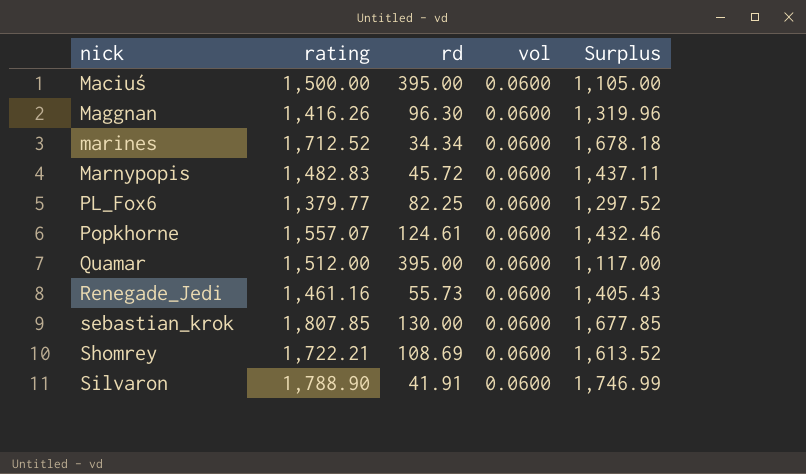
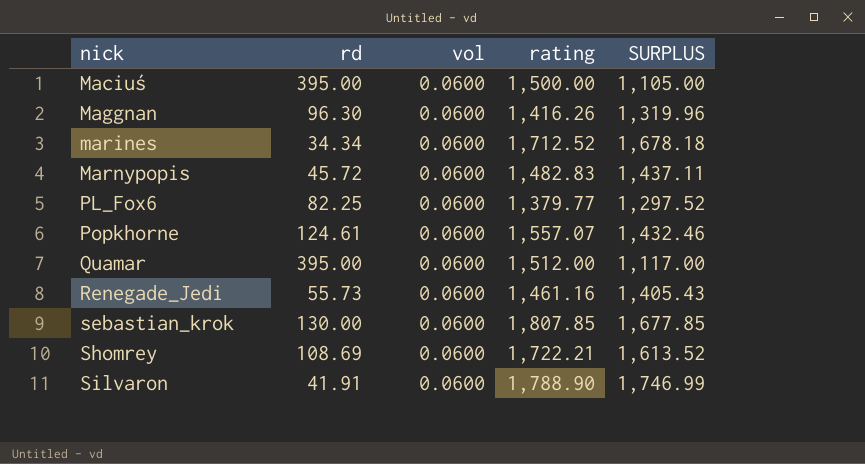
column rating | position: 2 -> 4
column name: Surplus -> SURPLUS

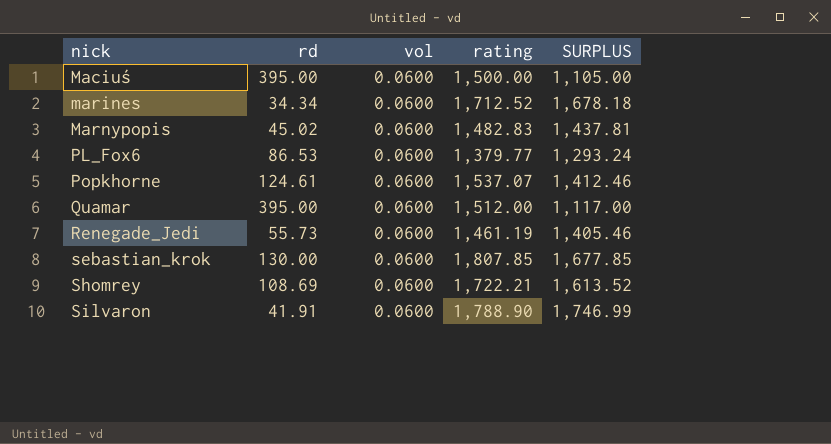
row Maggnan: 96.30 | 0.0600 | 1,416.26 | 1,319.96 -> none
Marnypopis | rd: 45.72 -> 45.02
Marnypopis | SURPLUS: 1,437.11 -> 1,437.81
PL_Fox6 | rd: 82.25 -> 86.53
PL_Fox6 | SURPLUS: 1,297.52 -> 1,293.24
Popkhorne | rating: 1,557.07 -> 1,537.07
Popkhorne | SURPLUS: 1,432.46 -> 1,412.46
Renegade_Jedi | rating: 1,461.16 -> 1,461.19
Renegade_Jedi | SURPLUS: 1,405.43 -> 1,405.46

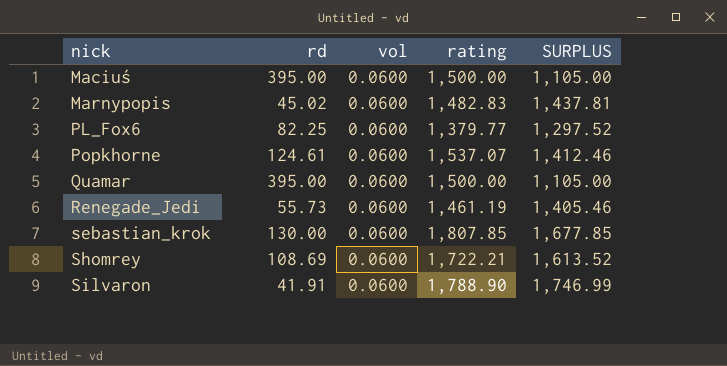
row marines: 34.34 | 0.0600 | 1,712.52 | 1,678.18 -> none
PL_Fox6 | rd: 86.53 -> 82.25
PL_Fox6 | SURPLUS: 1,293.24 -> 1,297.52
Quamar | rating: 1,512.00 -> 1,500.00
Quamar | SURPLUS: 1,117.00 -> 1,105.00

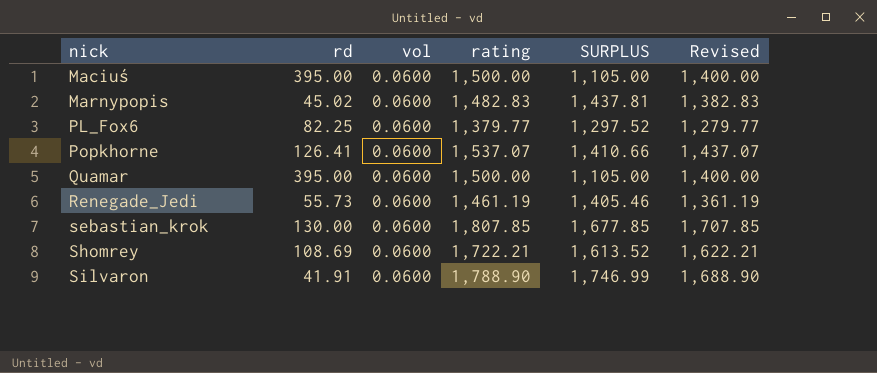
column Revised | formula: none -> [rating] - 100
Popkhorne | rd: 124.61 -> 126.41
Popkhorne | SURPLUS: 1,412.46 -> 1,410.66

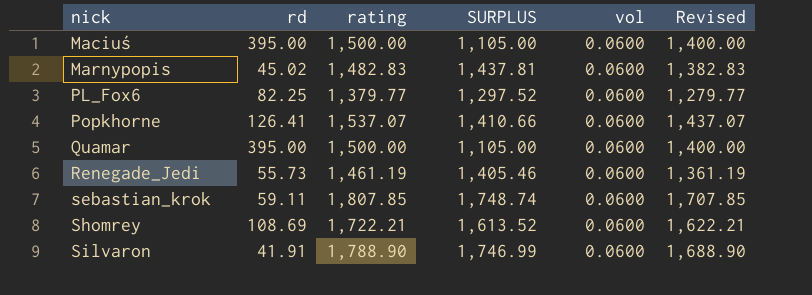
column vol | position: 3 -> 5
sebastian_krok | rd: 130.00 -> 59.11
sebastian_krok | SURPLUS: 1,677.85 -> 1,748.74

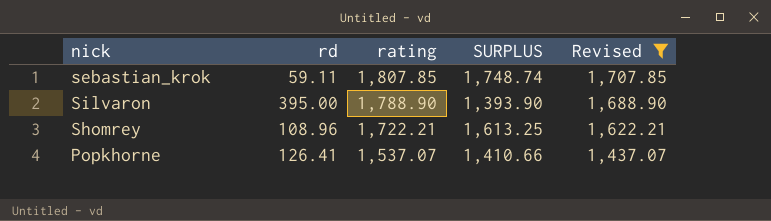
filter: none -> Revised >= 1,437.07
row order: nick ascending -> rating descending
column vol | position: 5 -> none
Silvaron | rd: 41.91 -> 395.00
Silvaron | SURPLUS: 1,746.99 -> 1,393.90
Shomrey | rd: 108.69 -> 108.96
Shomrey | SURPLUS: 1,613.52 -> 1,613.25

